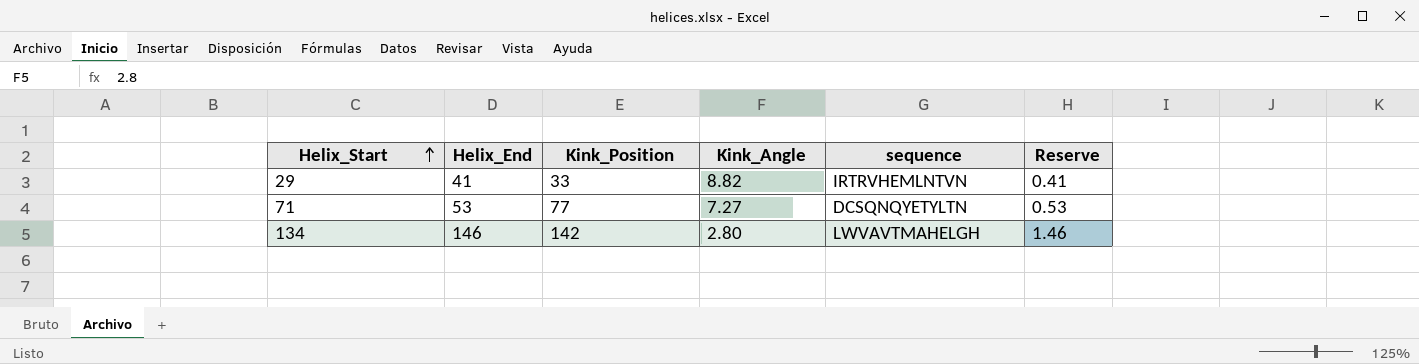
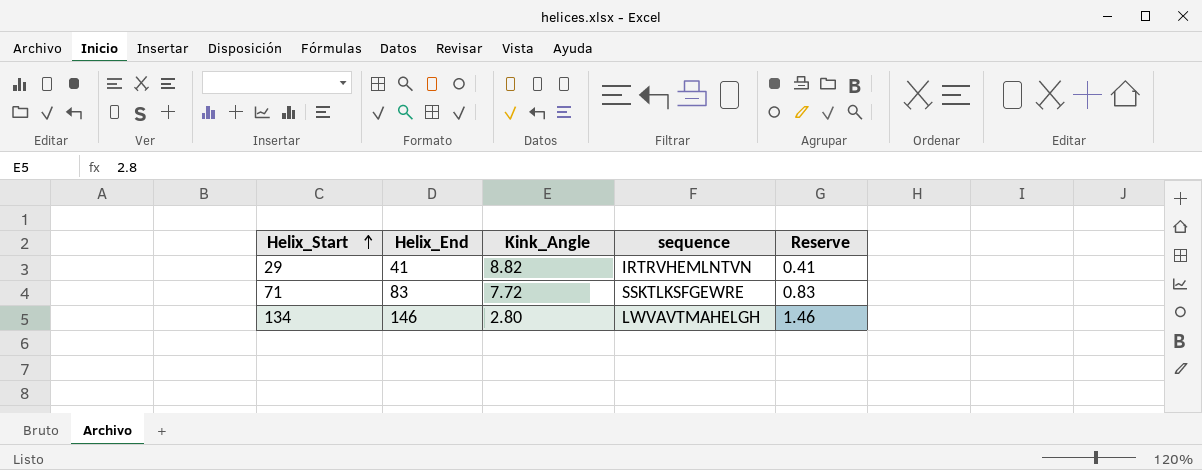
column Kink_Position | position: 3 -> none
71 | Helix_End: 53 -> 83
71 | Kink_Angle: 7.27 -> 7.72
71 | sequence: DCSQNQYETYLTN -> SSKTLKSFGEWRE
71 | Reserve: 0.53 -> 0.83

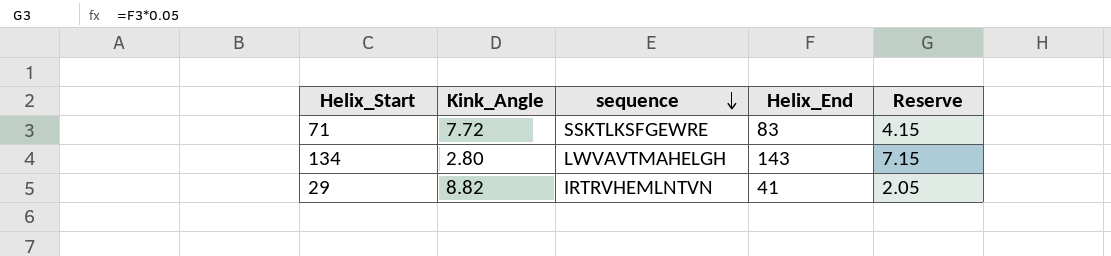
row order: Helix_Start ascending -> sequence descending
column Helix_End | position: 2 -> 4
column Reserve | formula: [Helix_End] * 0.01 -> [Helix_End] * 0.05
134 | Helix_End: 146 -> 143

